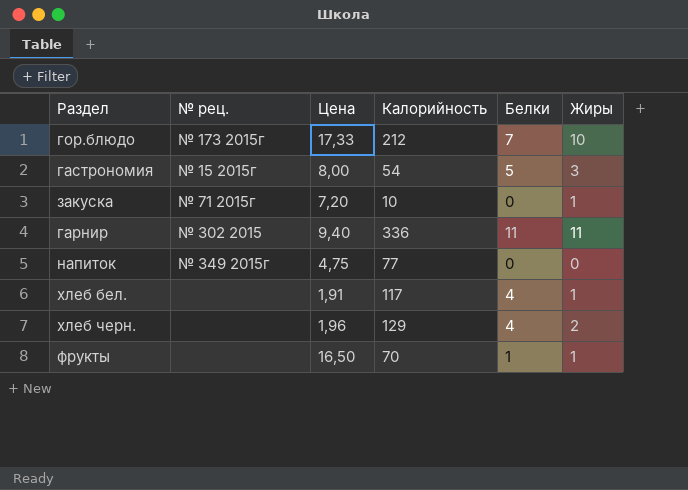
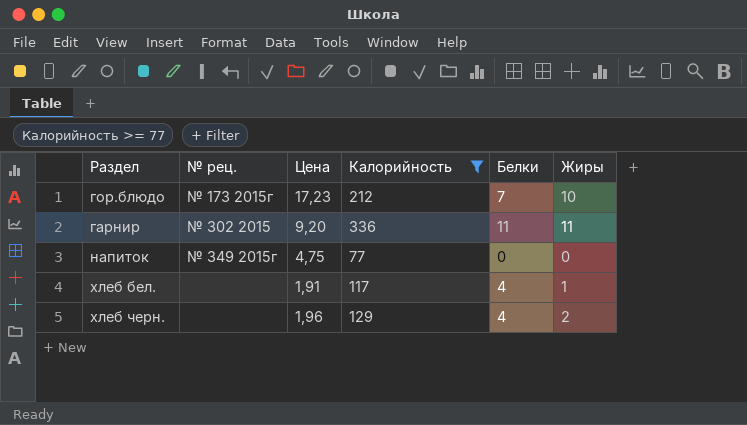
filter: none -> Калорийность >= 77
гор.блюдо | Цена: 17,33 -> 17,23
гарнир | Цена: 9,40 -> 9,20

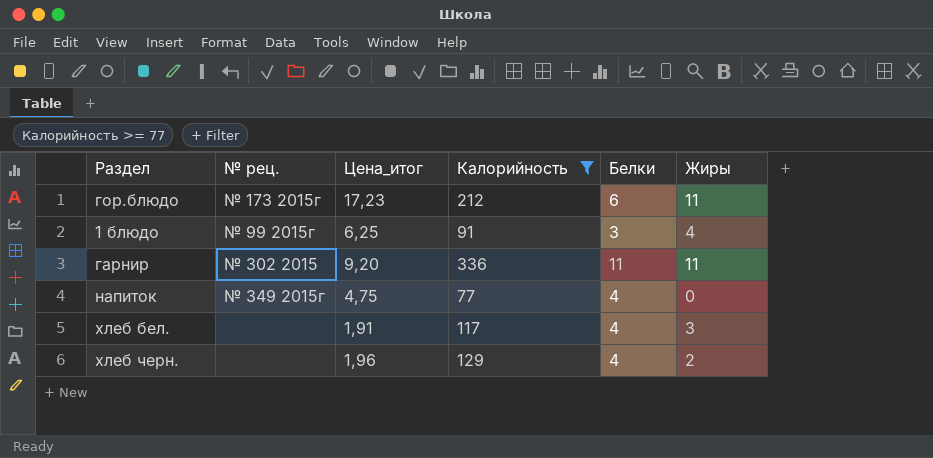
column name: Цена -> Цена_итог
гор.блюдо | Белки: 7 -> 6
гор.блюдо | Жиры: 10 -> 11
row 1 блюдо: none -> № 99 2015г | 6,25 | 91 | 3 | 4
напиток | Белки: 0 -> 4
хлеб бел. | Жиры: 1 -> 3

